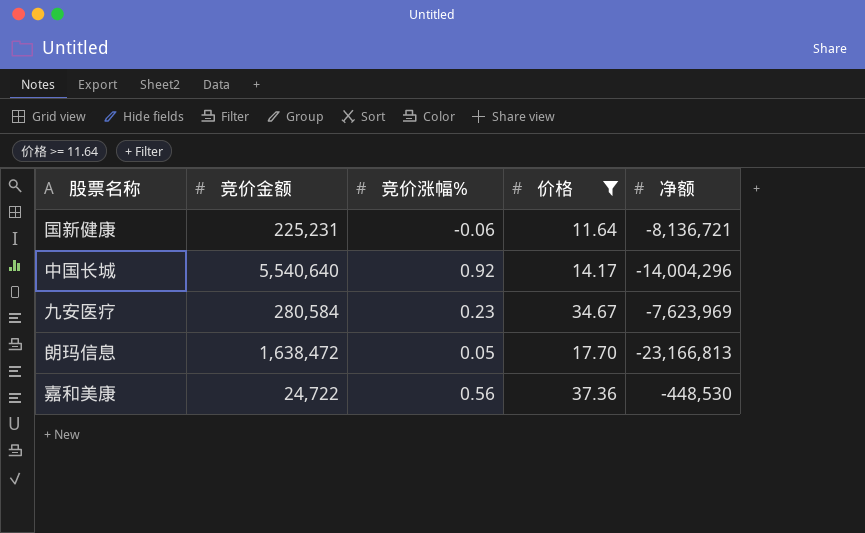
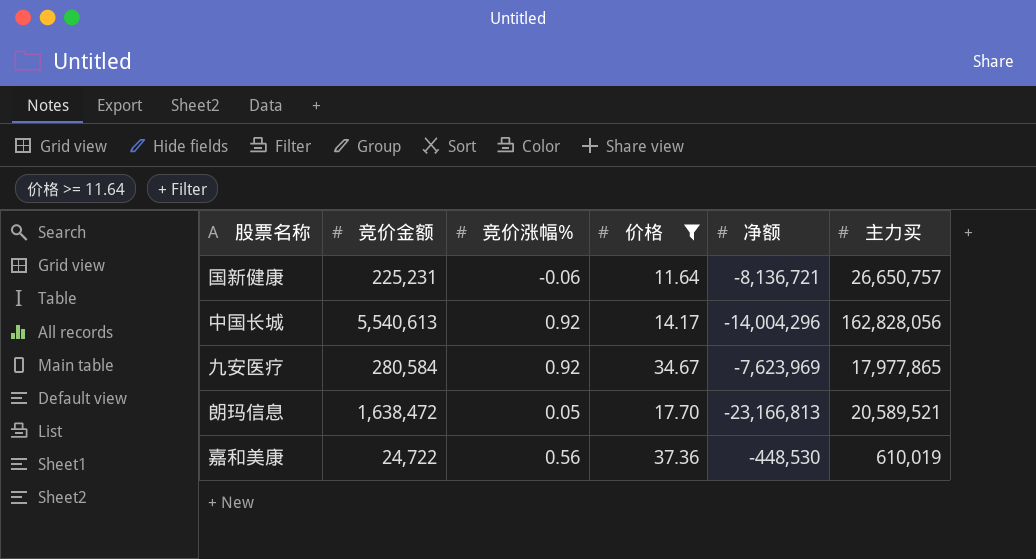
column 主力买 | position: none -> 6
中国长城 | 竞价金额: 5,540,640 -> 5,540,613
九安医疗 | 竞价涨幅%: 0.23 -> 0.92

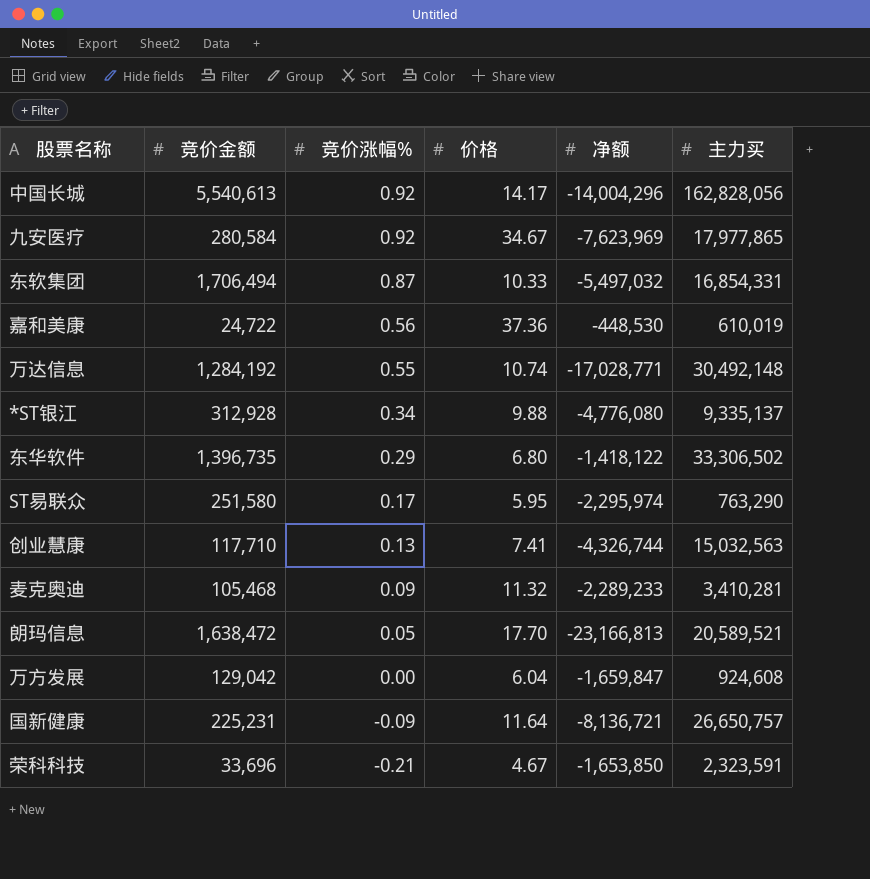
filter: 价格 >= 11.64 -> none
row order: none -> 竞价涨幅% descending
国新健康 | 竞价涨幅%: -0.06 -> -0.09

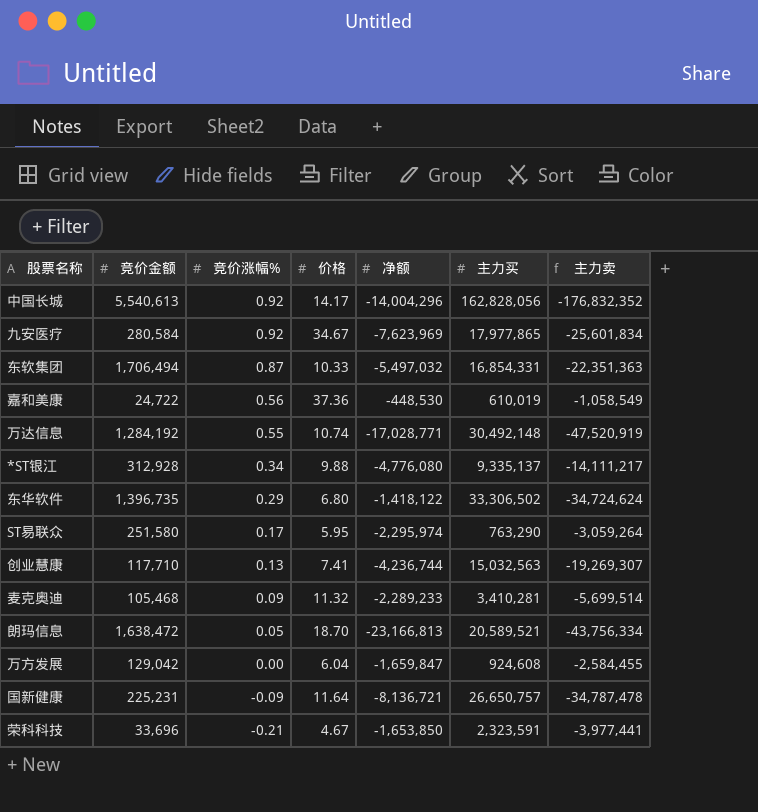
column 主力卖 | formula: none -> [净额] - [主力买]
创业慧康 | 净额: -4,326,744 -> -4,236,744
朗玛信息 | 价格: 17.70 -> 18.70

